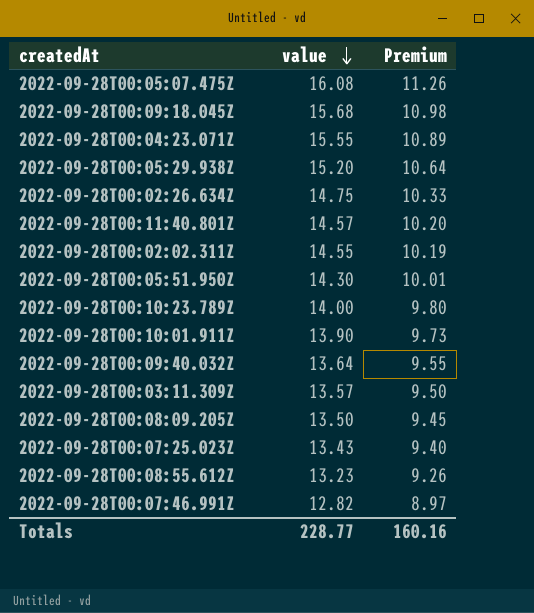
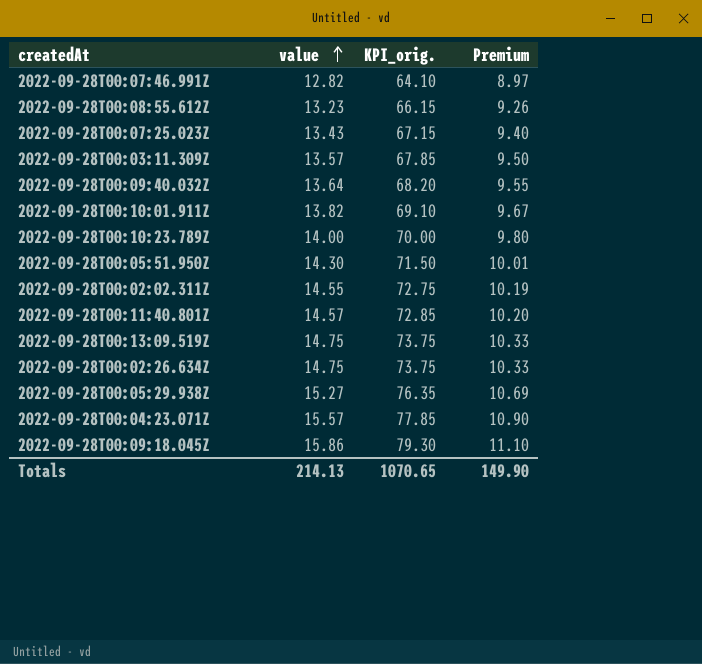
row order: value descending -> value ascending
column KPI_orig. | formula: none -> [value] * 5
row 2022-09-28T00:05:07.475Z: 16.08 | 11.26 -> none
row 2022-09-28T00:08:09.205Z: 13.50 | 9.45 -> none
2022-09-28T00:10:01.911Z | value: 13.90 -> 13.82
2022-09-28T00:10:01.911Z | Premium: 9.73 -> 9.67
row 2022-09-28T00:13:09.519Z: none -> 14.75 | 73.75 | 10.33
2022-09-28T00:05:29.938Z | value: 15.20 -> 15.27
2022-09-28T00:05:29.938Z | Premium: 10.64 -> 10.69
2022-09-28T00:04:23.071Z | value: 15.55 -> 15.57
2022-09-28T00:04:23.071Z | Premium: 10.89 -> 10.90
2022-09-28T00:09:18.045Z | value: 15.68 -> 15.86
2022-09-28T00:09:18.045Z | Premium: 10.98 -> 11.10
Totals | value: 228.77 -> 214.13
Totals | Premium: 160.16 -> 149.90

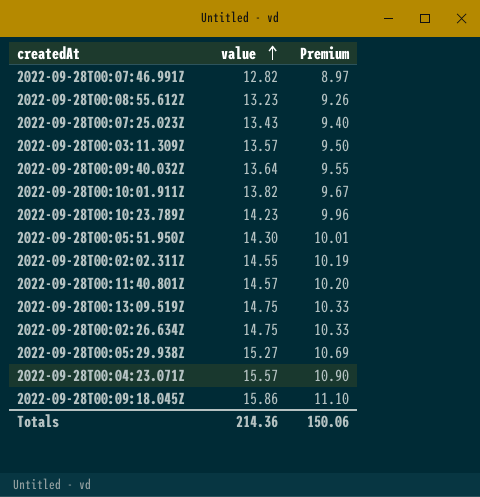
column KPI_orig. | formula: [value] * 5 -> none
2022-09-28T00:10:23.789Z | value: 14.00 -> 14.23
2022-09-28T00:10:23.789Z | Premium: 9.80 -> 9.96
Totals | value: 214.13 -> 214.36
Totals | Premium: 149.90 -> 150.06

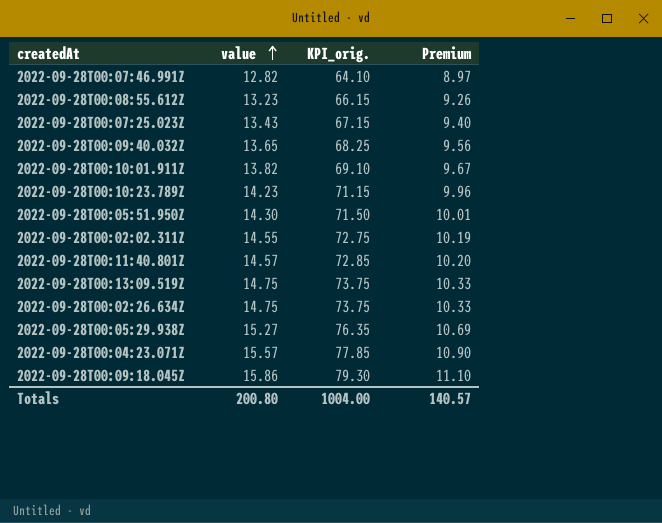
column KPI_orig. | formula: none -> [value] * 5
row 2022-09-28T00:03:11.309Z: 13.57 | 9.50 -> none
2022-09-28T00:09:40.032Z | value: 13.64 -> 13.65
2022-09-28T00:09:40.032Z | Premium: 9.55 -> 9.56
Totals | value: 214.36 -> 200.80
Totals | Premium: 150.06 -> 140.57

